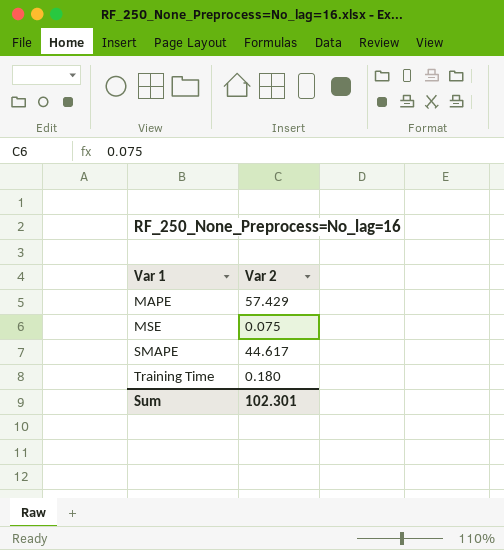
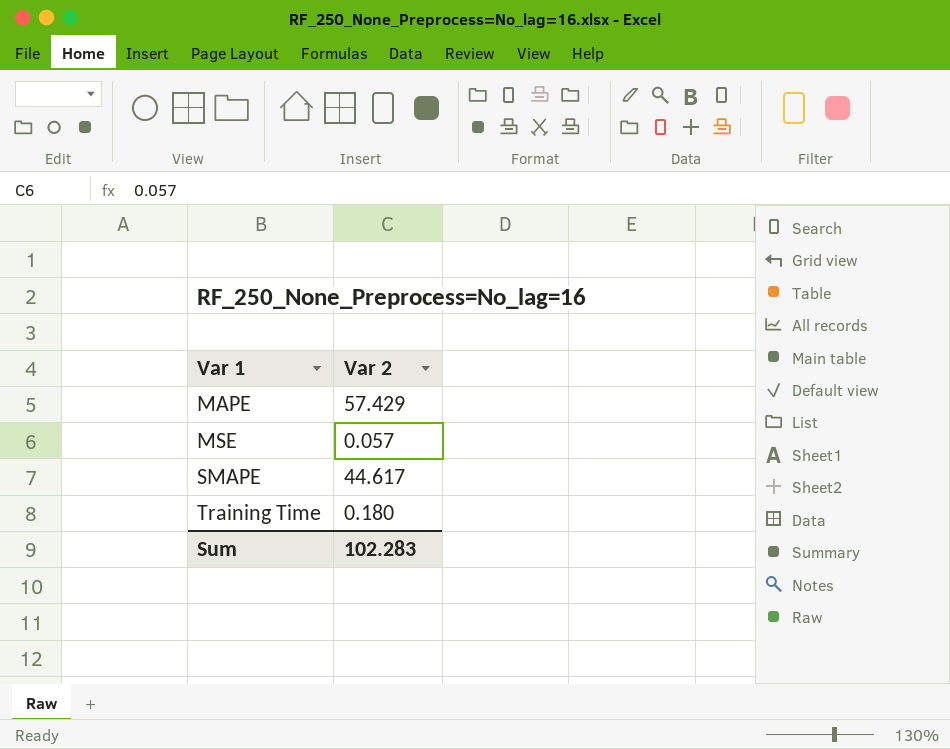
MSE | Var 2: 0.075 -> 0.057
Sum | Var 2: 102.301 -> 102.283

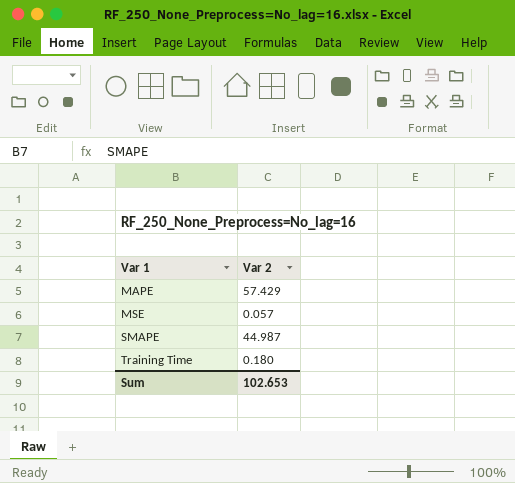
SMAPE | Var 2: 44.617 -> 44.987
Sum | Var 2: 102.283 -> 102.653

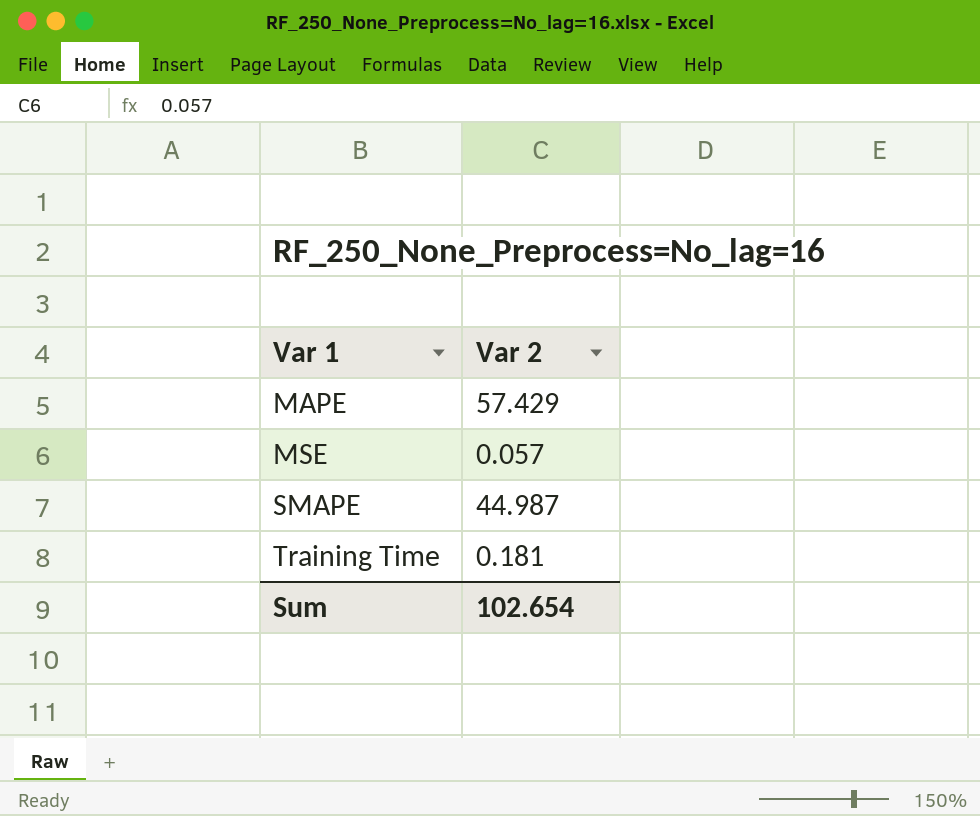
Training Time | Var 2: 0.180 -> 0.181
Sum | Var 2: 102.653 -> 102.654

